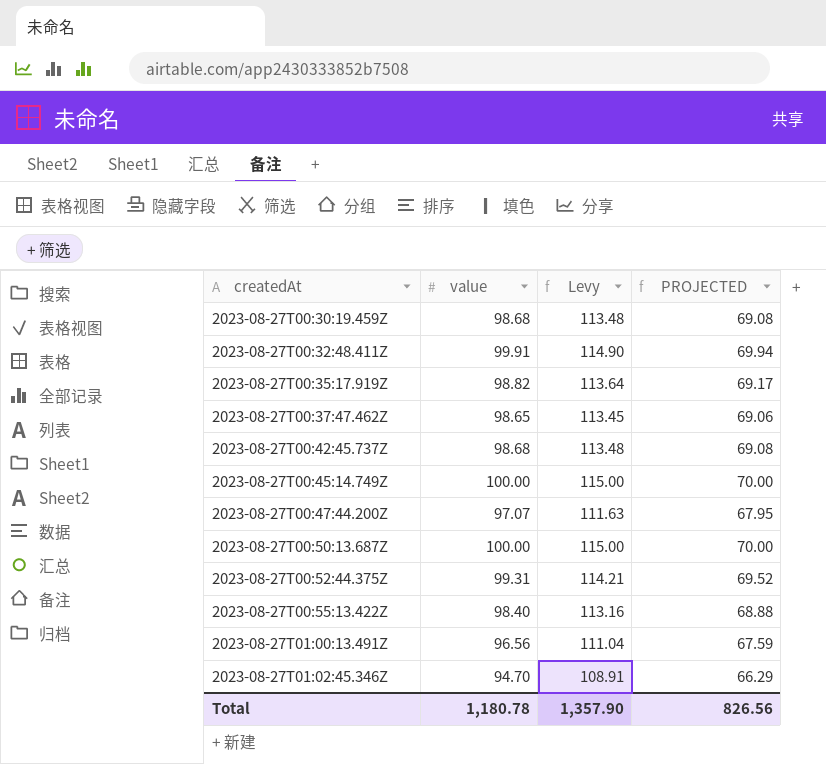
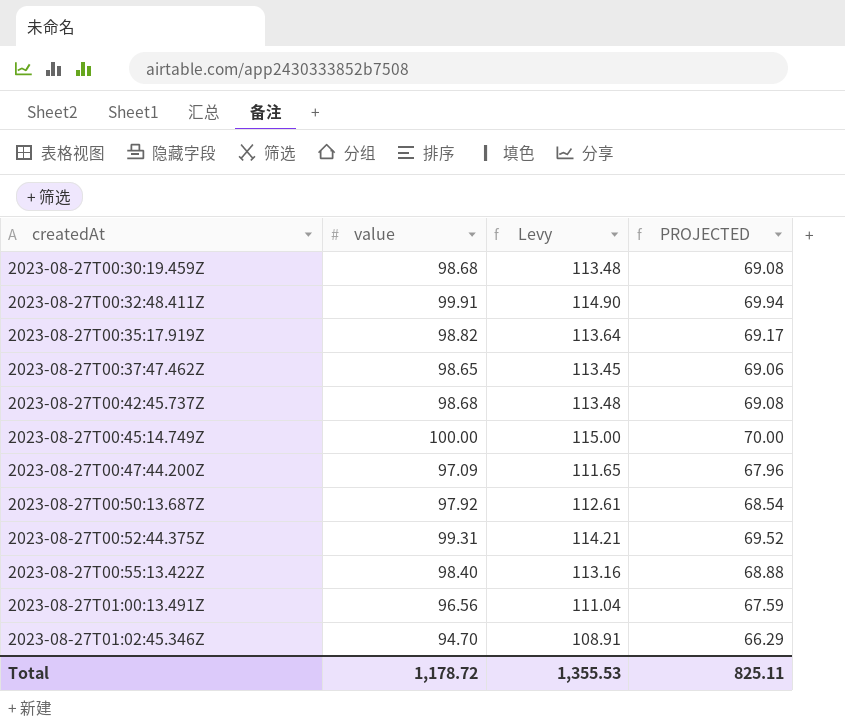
2023-08-27T00:47:44.200Z | value: 97.07 -> 97.09
2023-08-27T00:47:44.200Z | Levy: 111.63 -> 111.65
2023-08-27T00:47:44.200Z | PROJECTED: 67.95 -> 67.96
2023-08-27T00:50:13.687Z | value: 100.00 -> 97.92
2023-08-27T00:50:13.687Z | Levy: 115.00 -> 112.61
2023-08-27T00:50:13.687Z | PROJECTED: 70.00 -> 68.54
Total | value: 1,180.78 -> 1,178.72
Total | Levy: 1,357.90 -> 1,355.53
Total | PROJECTED: 826.56 -> 825.11

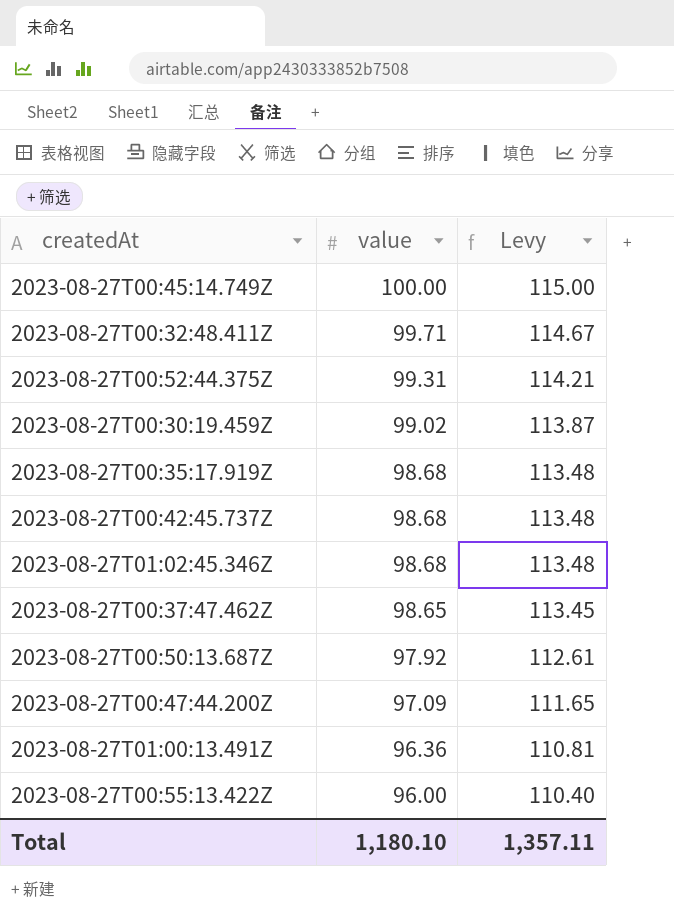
row order: createdAt ascending -> value descending
column PROJECTED | formula: [value] * 0.7 -> none
2023-08-27T00:32:48.411Z | value: 99.91 -> 99.71
2023-08-27T00:32:48.411Z | Levy: 114.90 -> 114.67
2023-08-27T00:30:19.459Z | value: 98.68 -> 99.02
2023-08-27T00:30:19.459Z | Levy: 113.48 -> 113.87
2023-08-27T00:35:17.919Z | value: 98.82 -> 98.68
2023-08-27T00:35:17.919Z | Levy: 113.64 -> 113.48
2023-08-27T01:02:45.346Z | value: 94.70 -> 98.68
2023-08-27T01:02:45.346Z | Levy: 108.91 -> 113.48
2023-08-27T01:00:13.491Z | value: 96.56 -> 96.36
2023-08-27T01:00:13.491Z | Levy: 111.04 -> 110.81
2023-08-27T00:55:13.422Z | value: 98.40 -> 96.00
2023-08-27T00:55:13.422Z | Levy: 113.16 -> 110.40
Total | value: 1,178.72 -> 1,180.10
Total | Levy: 1,355.53 -> 1,357.11

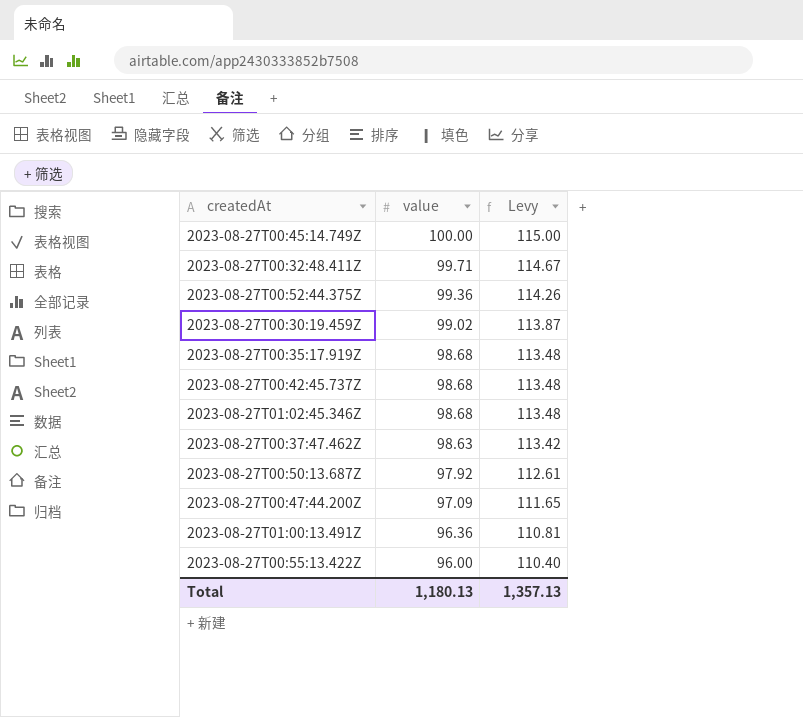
2023-08-27T00:52:44.375Z | value: 99.31 -> 99.36
2023-08-27T00:52:44.375Z | Levy: 114.21 -> 114.26
2023-08-27T00:37:47.462Z | value: 98.65 -> 98.63
2023-08-27T00:37:47.462Z | Levy: 113.45 -> 113.42
Total | value: 1,180.10 -> 1,180.13
Total | Levy: 1,357.11 -> 1,357.13

